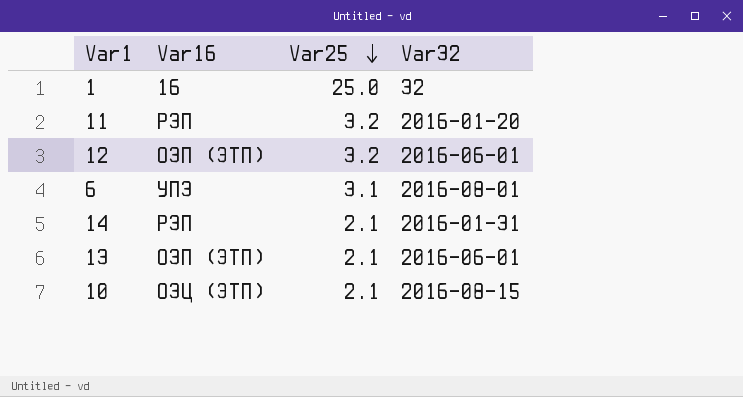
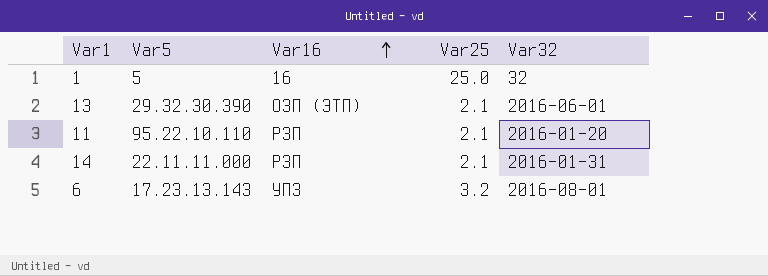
row order: Var25 descending -> Var16 ascending
column Var5 | position: none -> 2
row 12: ОЗП (ЭТП) | 3.2 | 2016-06-01 -> none
row 10: ОЗЦ (ЭТП) | 2.1 | 2016-08-15 -> none
11 | Var25: 3.2 -> 2.1
6 | Var25: 3.1 -> 3.2

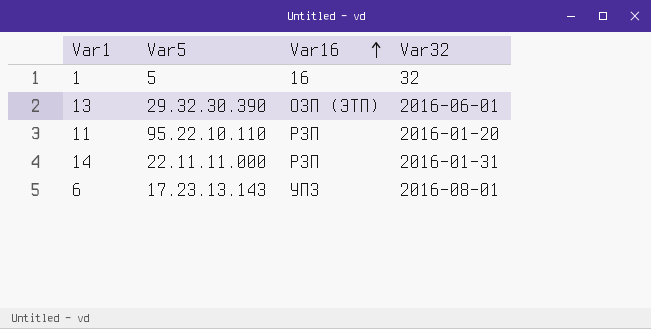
column Var25 | position: 4 -> none

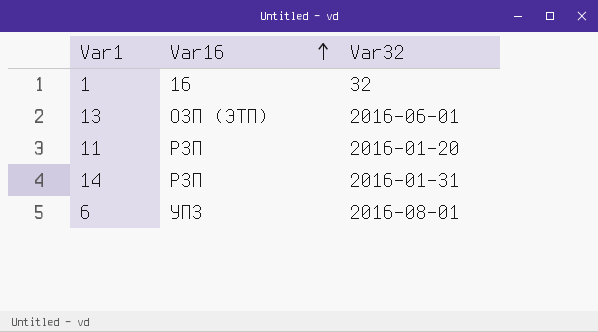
column Var5 | position: 2 -> none

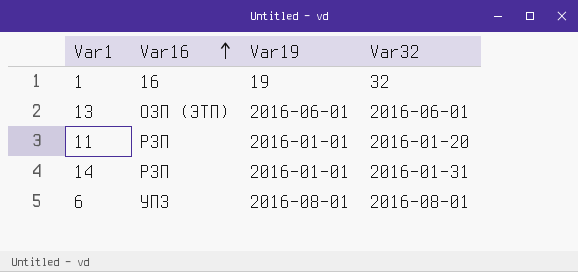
column Var19 | position: none -> 3

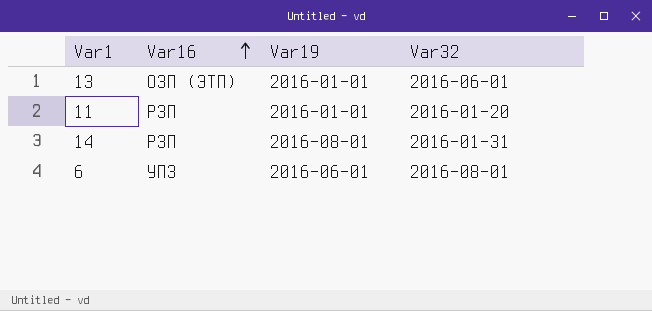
row 1: 16 | 19 | 32 -> none
13 | Var19: 2016-06-01 -> 2016-01-01
14 | Var19: 2016-01-01 -> 2016-08-01
6 | Var19: 2016-08-01 -> 2016-06-01

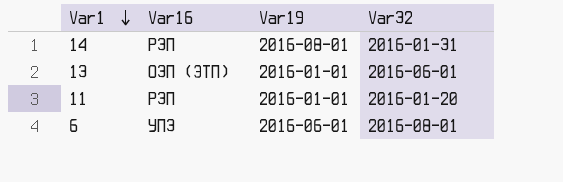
row order: Var16 ascending -> Var1 descending

